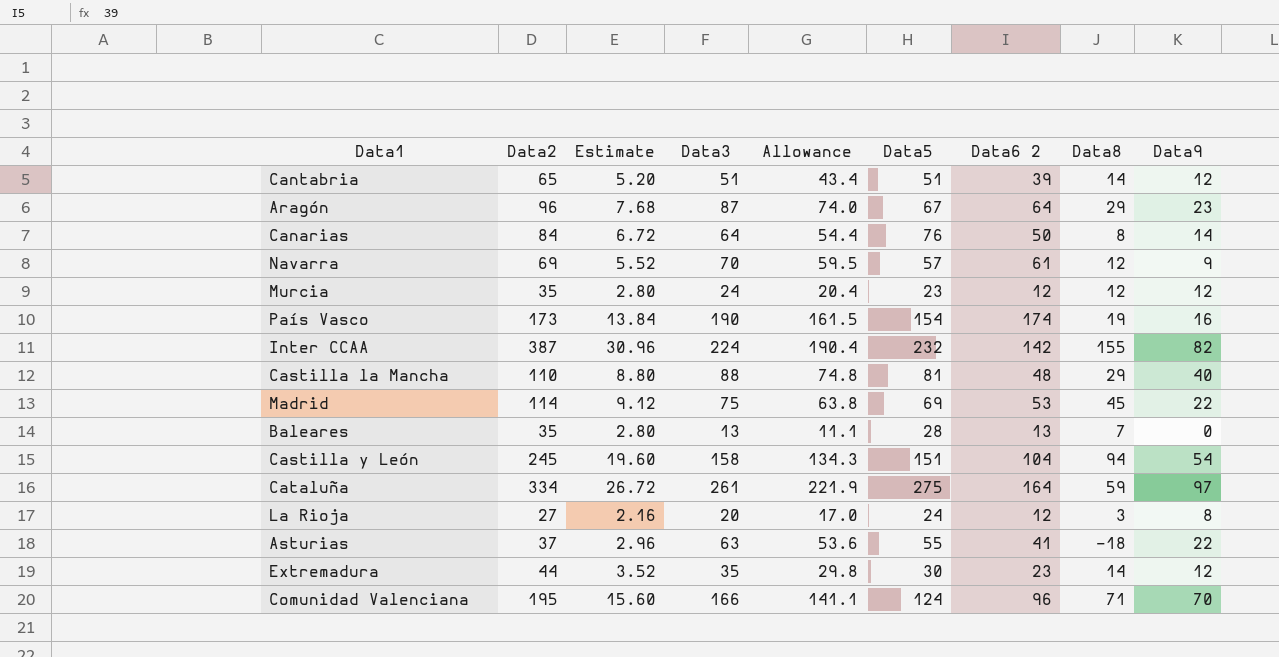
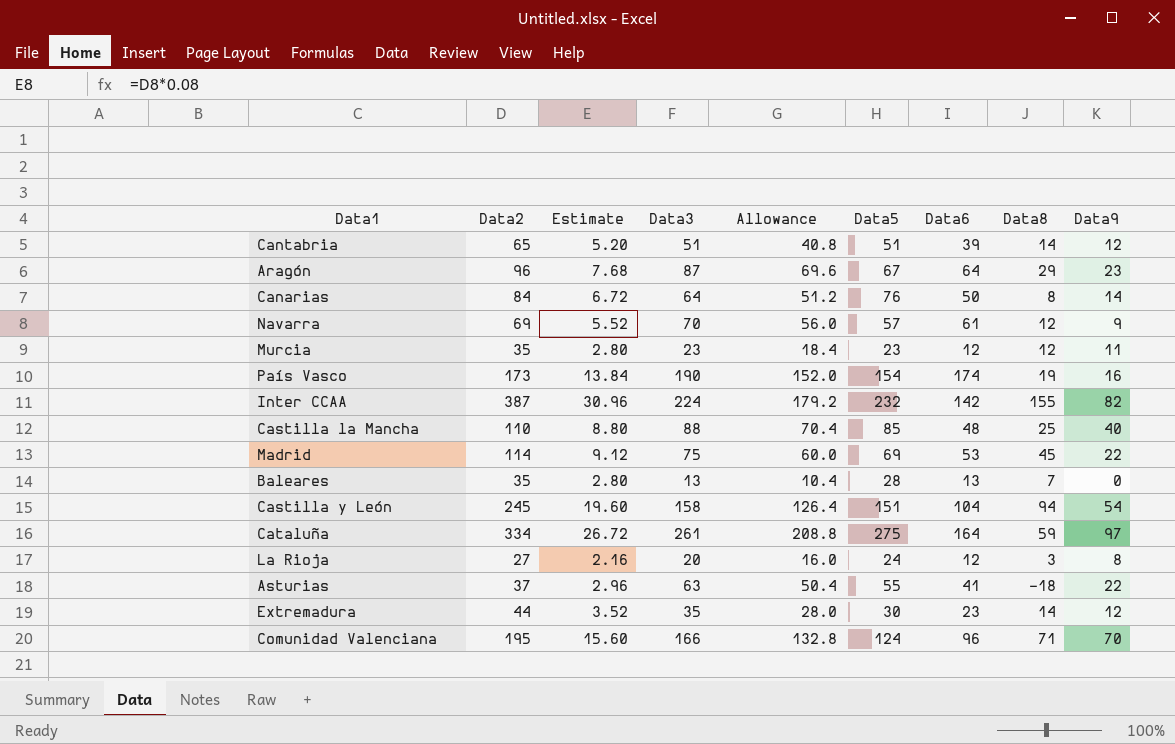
column Allowance | formula: [Data3] * 0.85 -> [Data3] * 0.8
column name: Data6 2 -> Data6
Murcia | Data3: 24 -> 23
Murcia | Data9: 12 -> 11
Castilla la Mancha | Data5: 81 -> 85
Castilla la Mancha | Data8: 29 -> 25

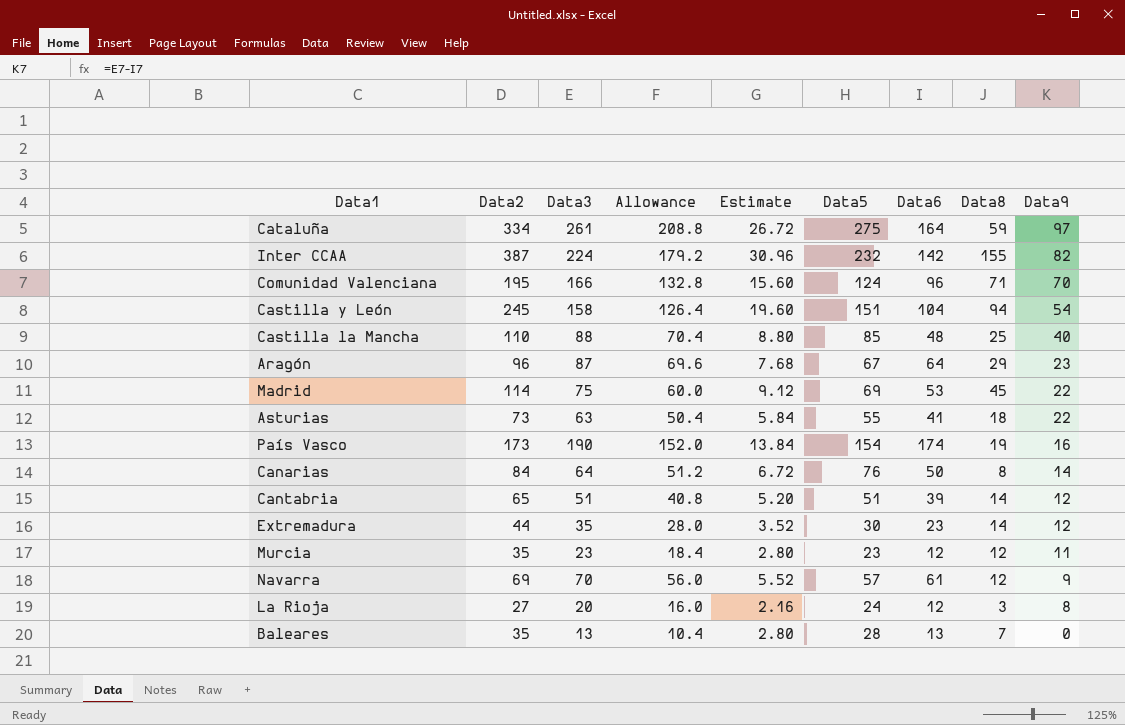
row order: none -> Data9 descending
column Estimate | position: 3 -> 5
Asturias | Data2: 37 -> 73
Asturias | Estimate: 2.96 -> 5.84
Asturias | Data8: -18 -> 18

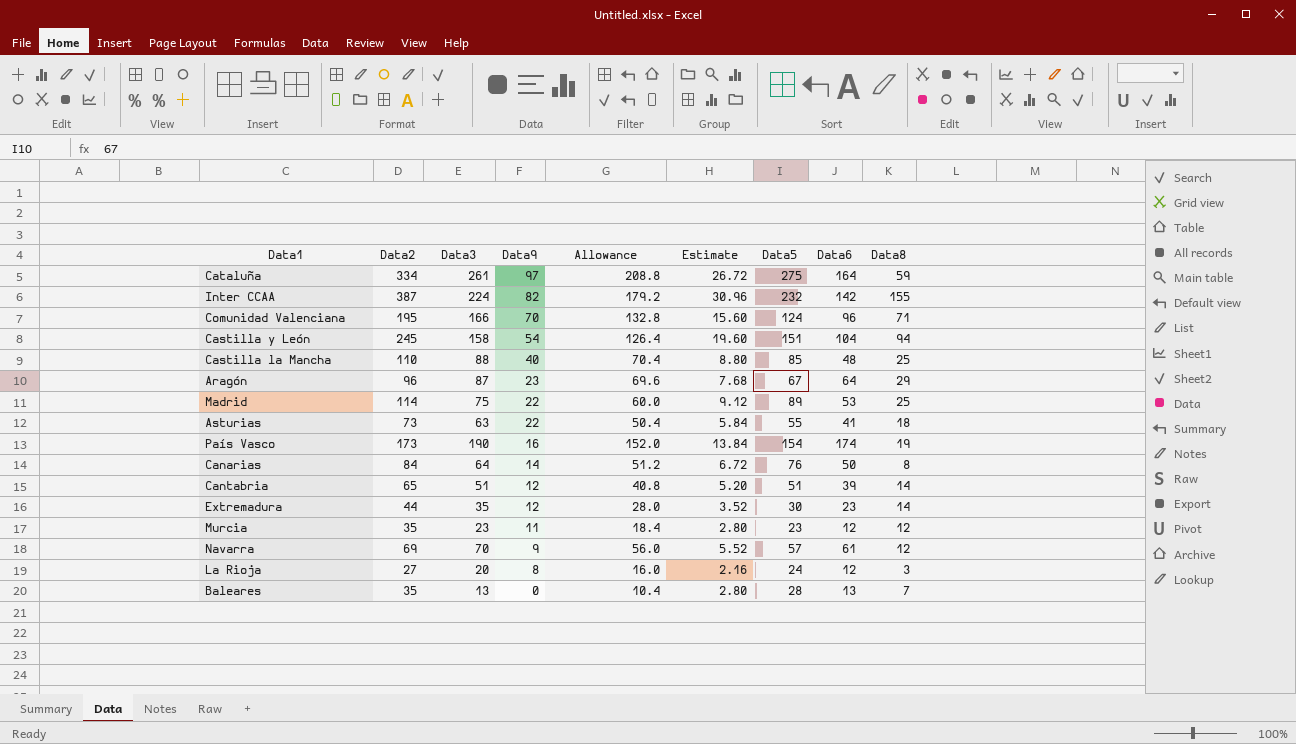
column Data9 | position: 9 -> 4
Madrid | Data5: 69 -> 89
Madrid | Data8: 45 -> 25

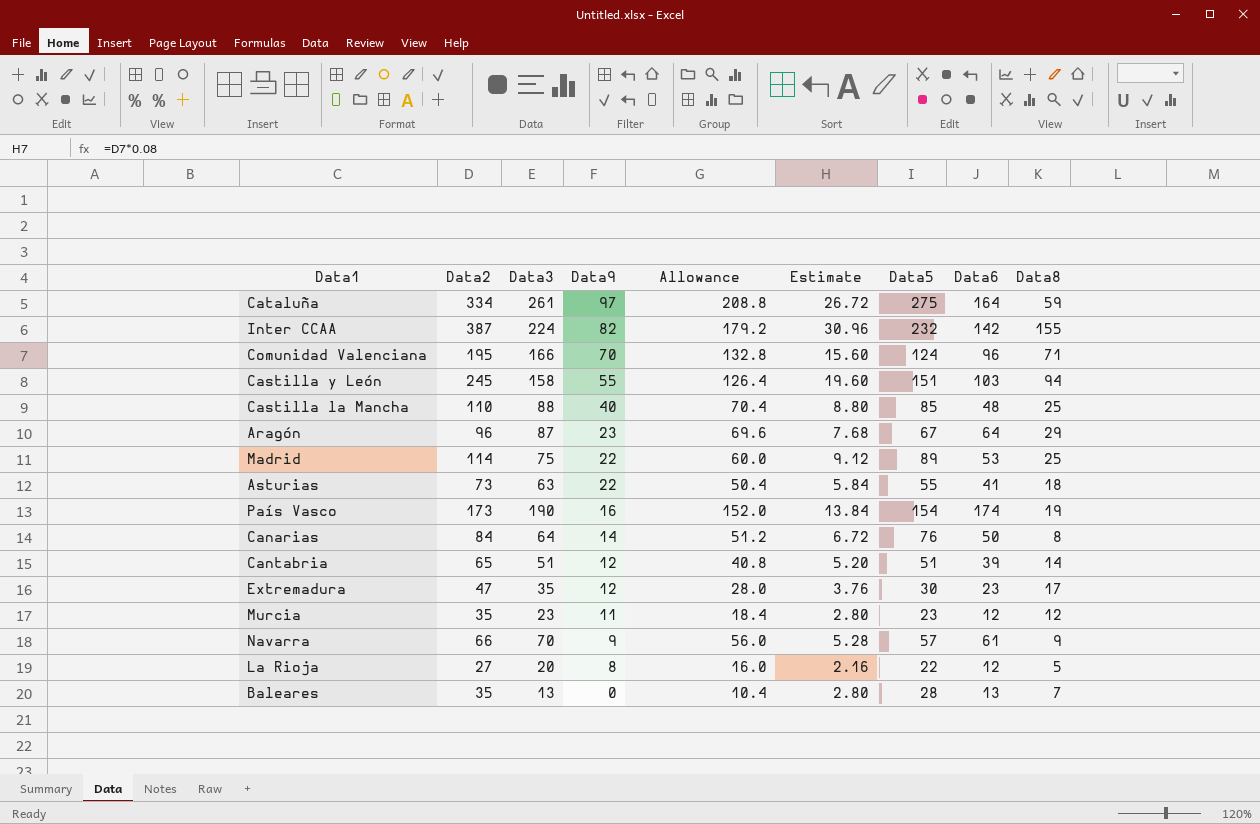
Castilla y León | Data9: 54 -> 55
Castilla y León | Data6: 104 -> 103
Extremadura | Data2: 44 -> 47
Extremadura | Estimate: 3.52 -> 3.76
Extremadura | Data8: 14 -> 17
Navarra | Data2: 69 -> 66
Navarra | Estimate: 5.52 -> 5.28
Navarra | Data8: 12 -> 9
La Rioja | Data5: 24 -> 22
La Rioja | Data8: 3 -> 5

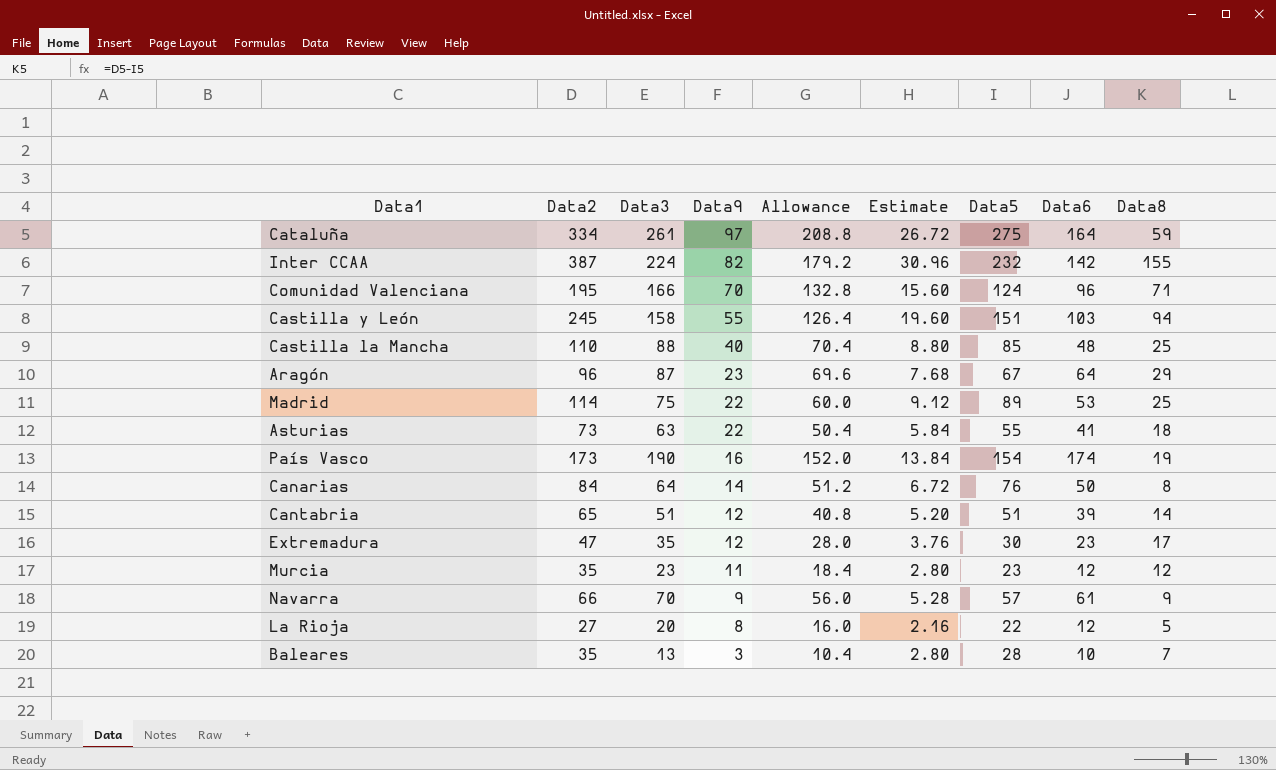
Baleares | Data9: 0 -> 3
Baleares | Data6: 13 -> 10

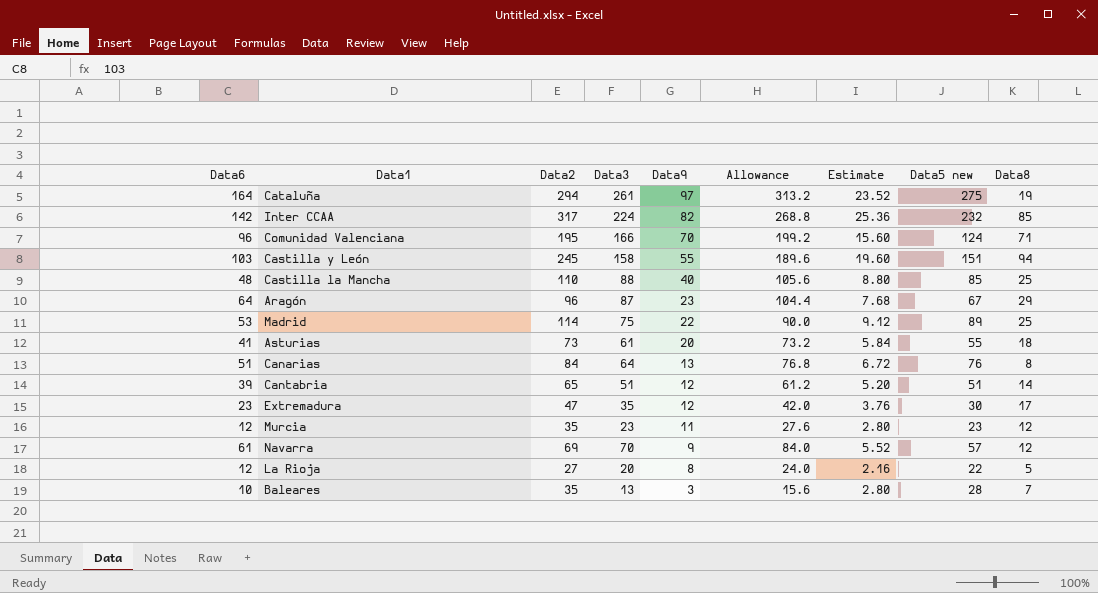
column Data6 | position: 8 -> 1
column Allowance | formula: [Data3] * 0.8 -> [Data3] * 1.2
column name: Data5 -> Data5 new
row País Vasco: 173 | 190 | 16 | 152.0 | 13.84 | 154 | 174 | 19 -> none
Cataluña | Data2: 334 -> 294
Cataluña | Estimate: 26.72 -> 23.52
Cataluña | Data8: 59 -> 19
Inter CCAA | Data2: 387 -> 317
Inter CCAA | Estimate: 30.96 -> 25.36
Inter CCAA | Data8: 155 -> 85
Asturias | Data3: 63 -> 61
Asturias | Data9: 22 -> 20
Canarias | Data6: 50 -> 51
Canarias | Data9: 14 -> 13
Navarra | Data2: 66 -> 69
Navarra | Estimate: 5.28 -> 5.52
Navarra | Data8: 9 -> 12

